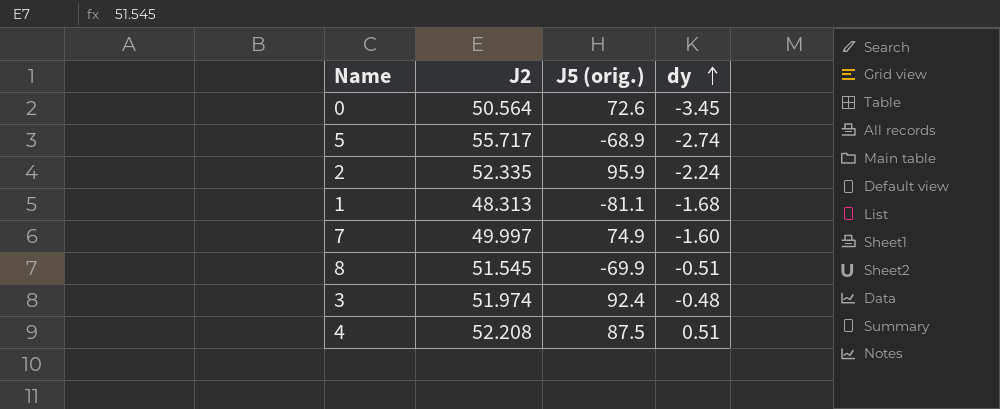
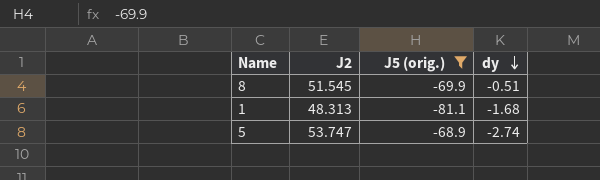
filter: none -> J5 (orig.) <= -68.9
row order: dy ascending -> dy descending
5 | J2: 55.717 -> 53.747

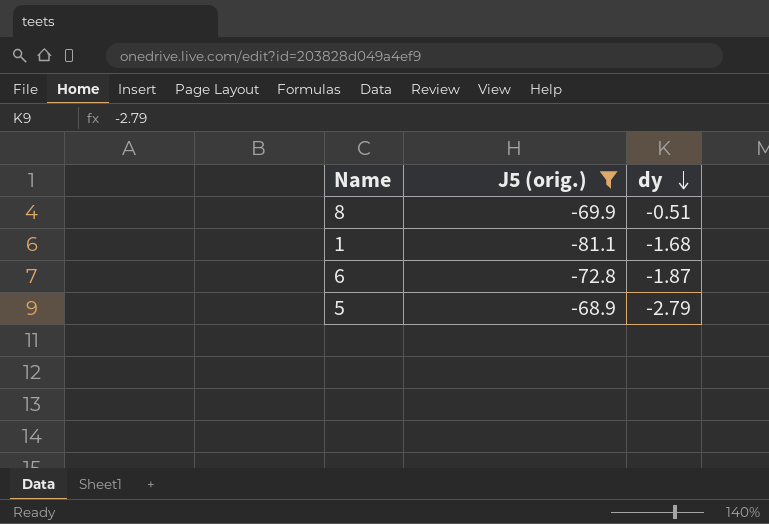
column J2 | position: 2 -> none
row 6: none -> -72.8 | -1.87
5 | dy: -2.74 -> -2.79

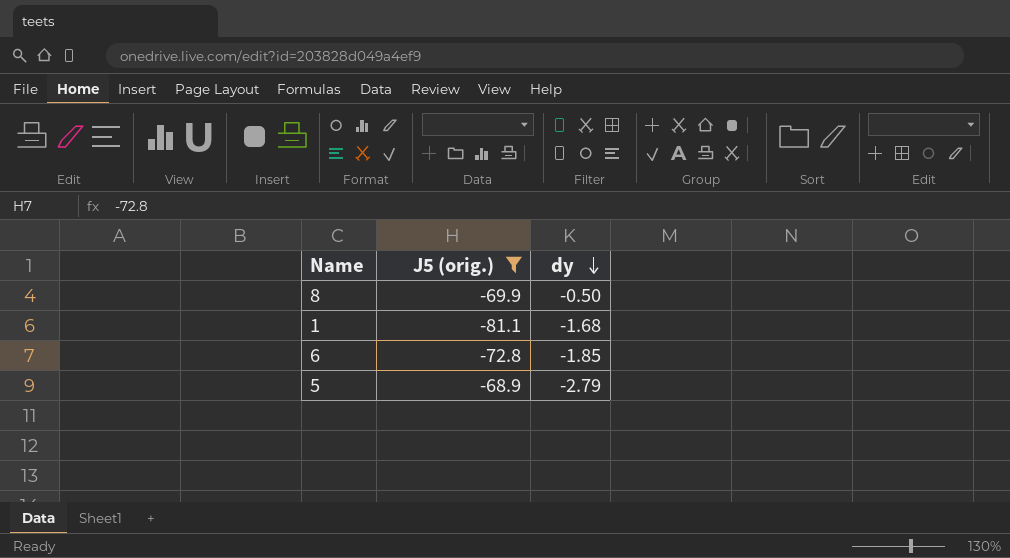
8 | dy: -0.51 -> -0.50
6 | dy: -1.87 -> -1.85

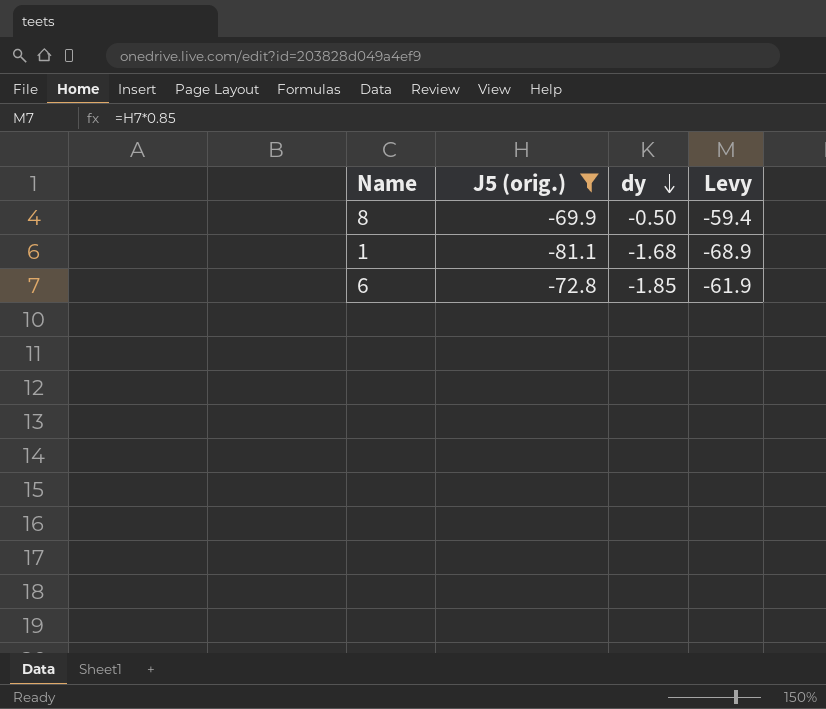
column Levy | formula: none -> [J5 (orig.)] * 0.85
row 5: -68.9 | -2.79 -> none

